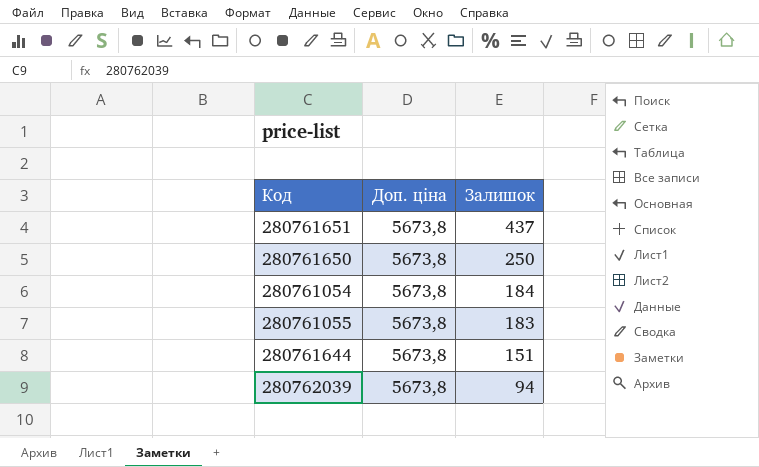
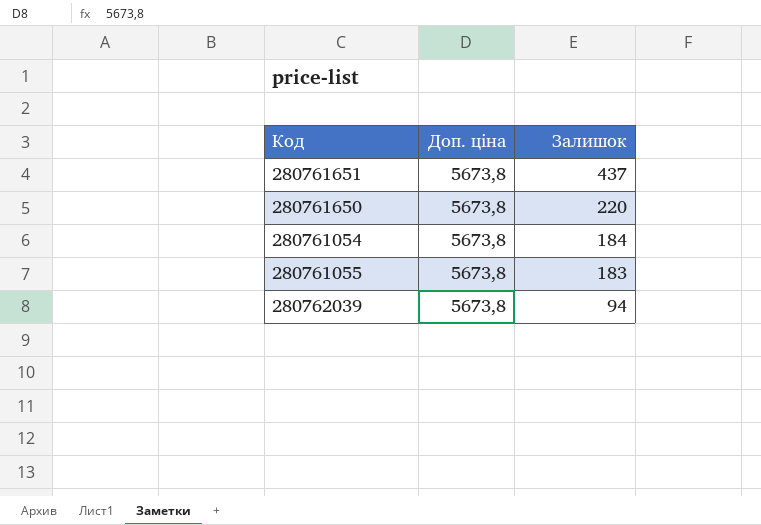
row 280761644: 5673,8 | 151 -> none
280761650 | Залишок: 250 -> 220

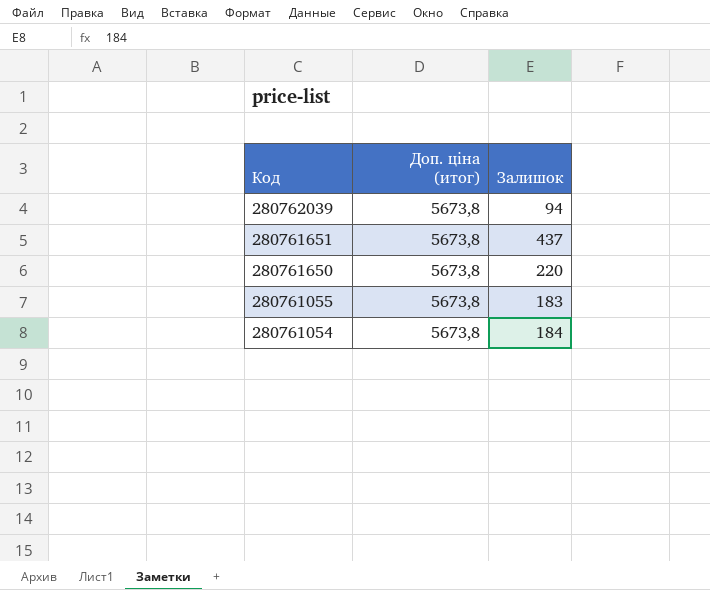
row order: Залишок descending -> Код descending
column name: Доп. ціна -> Доп. ціна (итог)

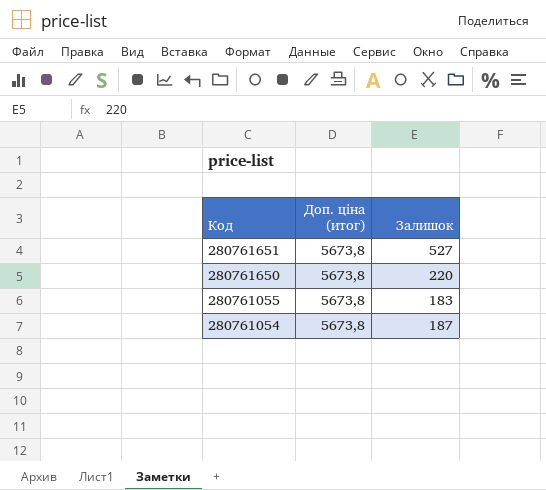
row 280762039: 5673,8 | 94 -> none
280761651 | Залишок: 437 -> 527
280761054 | Залишок: 184 -> 187

